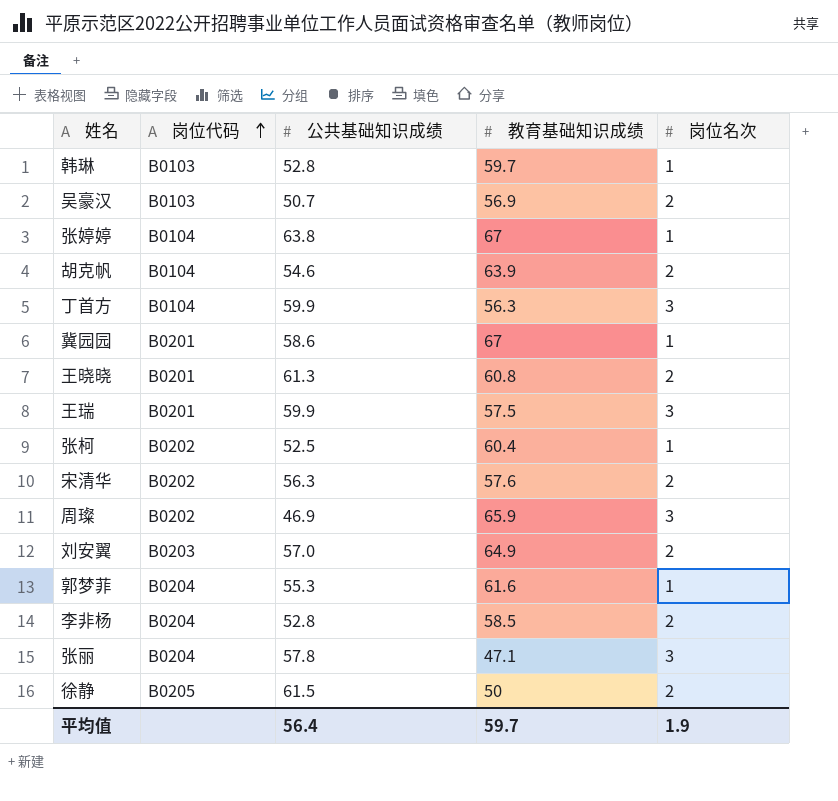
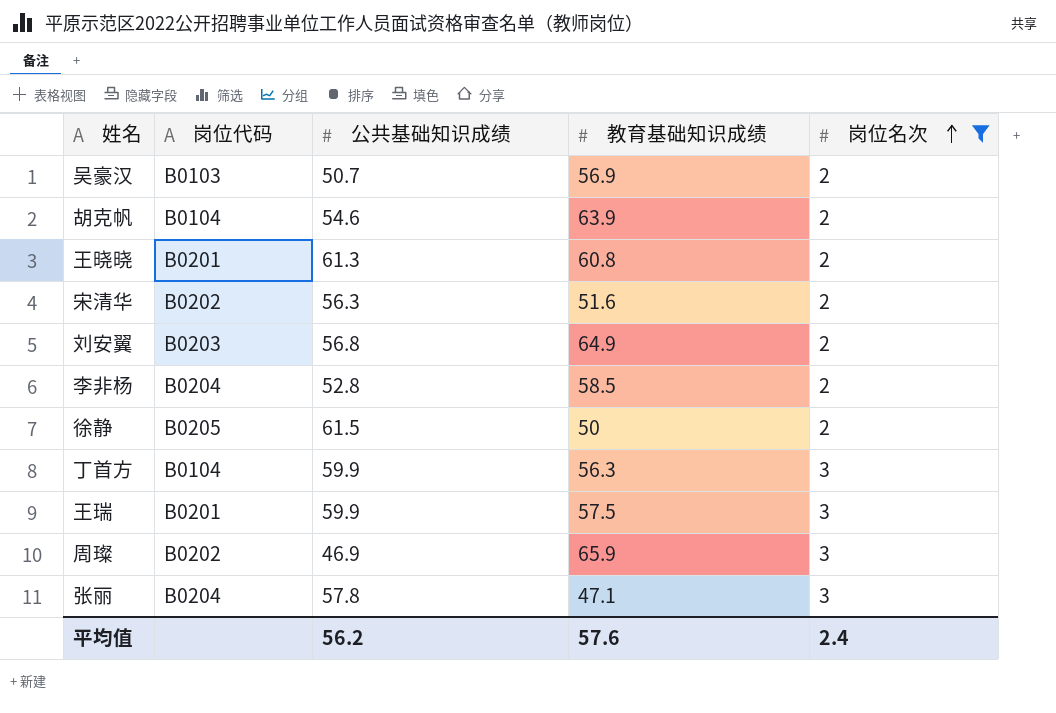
filter: none -> 岗位名次 != 1
row order: 岗位代码 ascending -> 岗位名次 ascending
宋清华 | 教育基础知识成绩: 57.6 -> 51.6
刘安翼 | 公共基础知识成绩: 57.0 -> 56.8
平均值 | 公共基础知识成绩: 56.4 -> 56.2
平均值 | 教育基础知识成绩: 59.7 -> 57.6
平均值 | 岗位名次: 1.9 -> 2.4

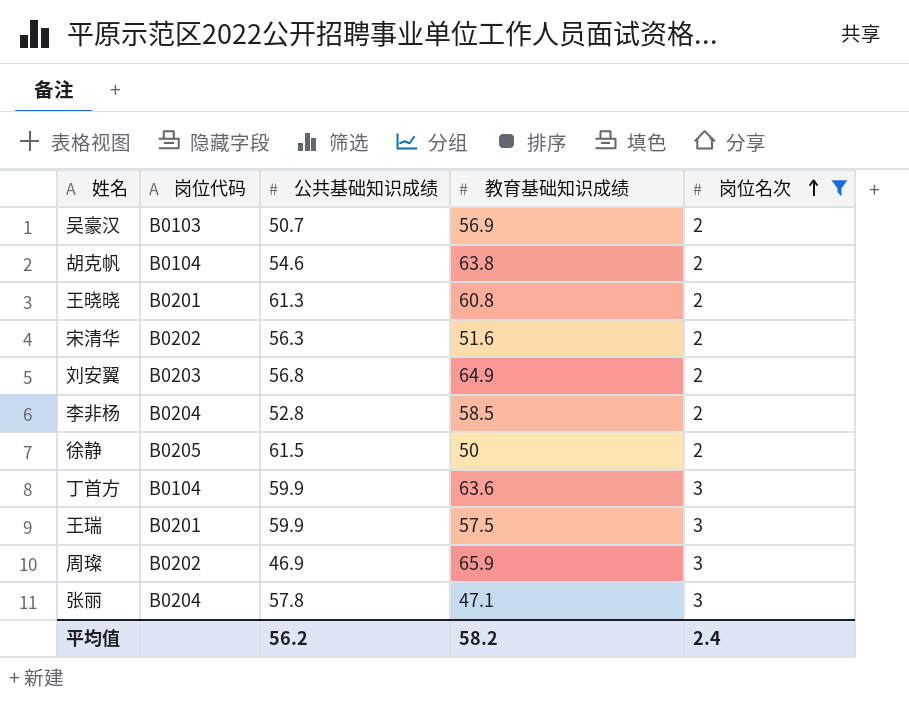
胡克帆 | 教育基础知识成绩: 63.9 -> 63.8
丁首方 | 教育基础知识成绩: 56.3 -> 63.6
平均值 | 教育基础知识成绩: 57.6 -> 58.2

